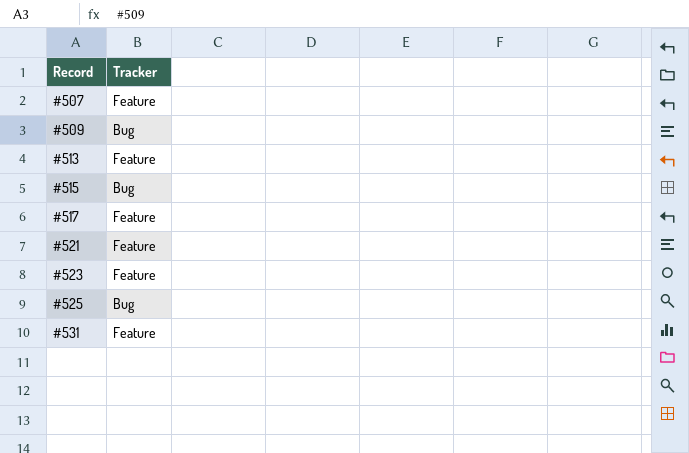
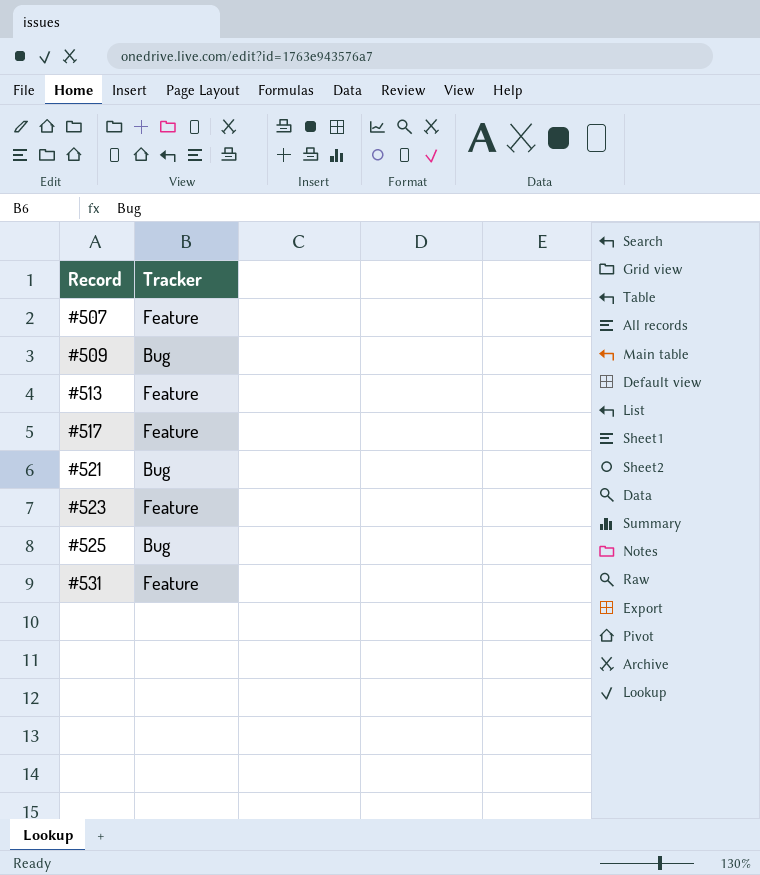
row #515: Bug -> none
#521 | Tracker: Feature -> Bug

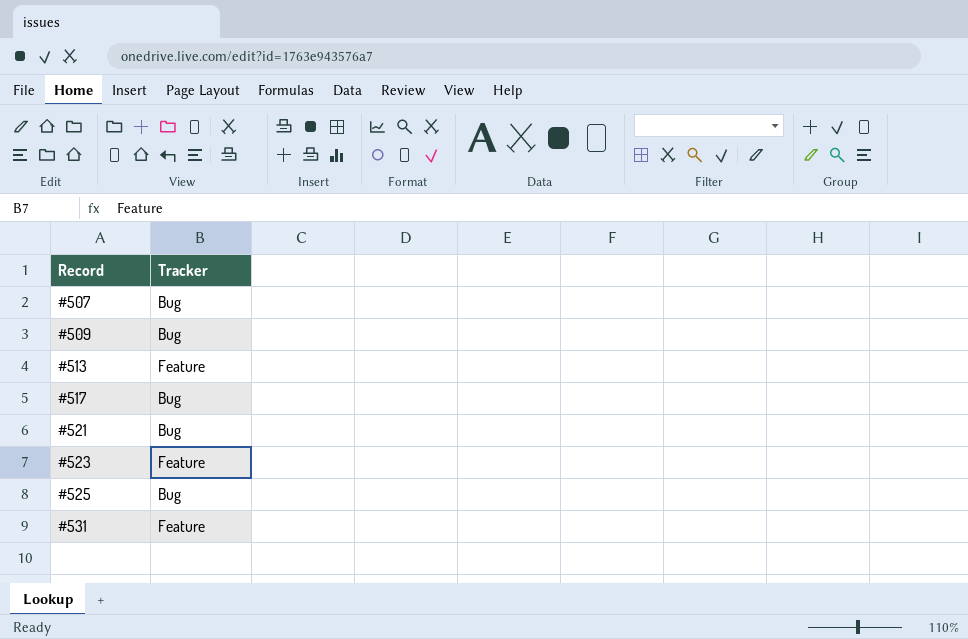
#507 | Tracker: Feature -> Bug
#517 | Tracker: Feature -> Bug

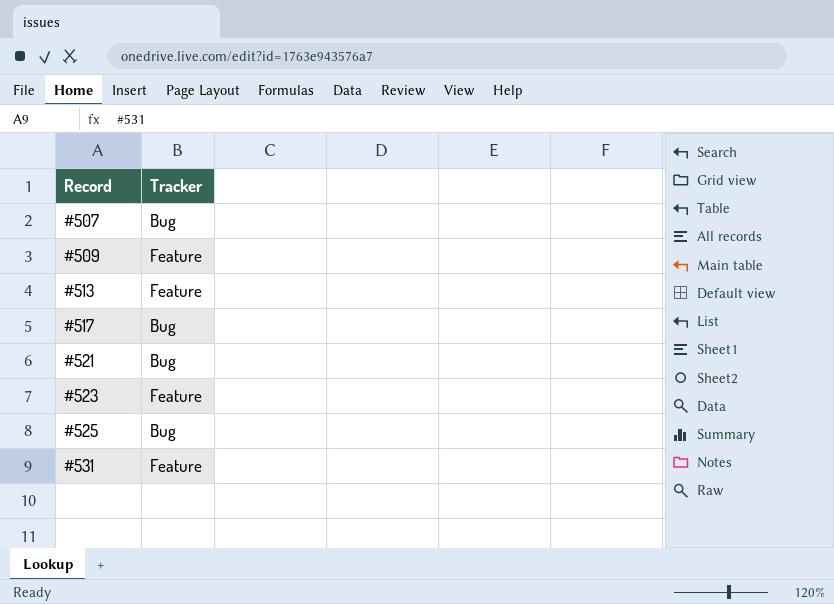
#509 | Tracker: Bug -> Feature

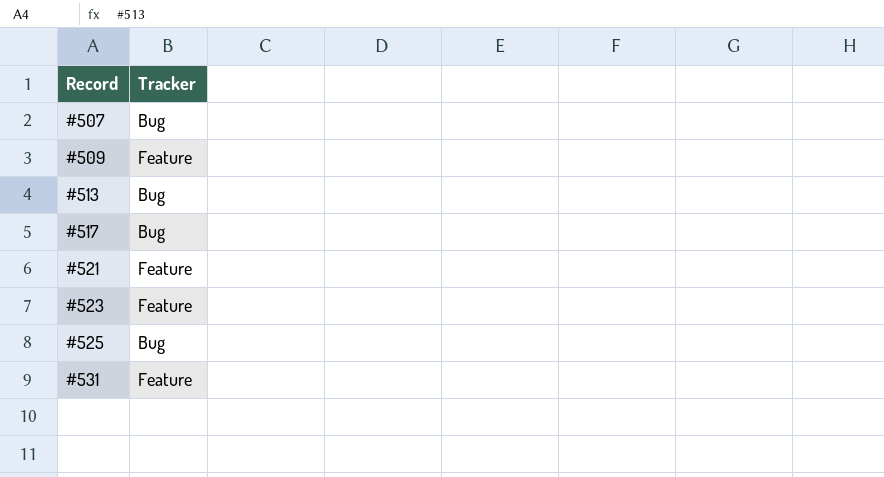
#513 | Tracker: Feature -> Bug
#521 | Tracker: Bug -> Feature

